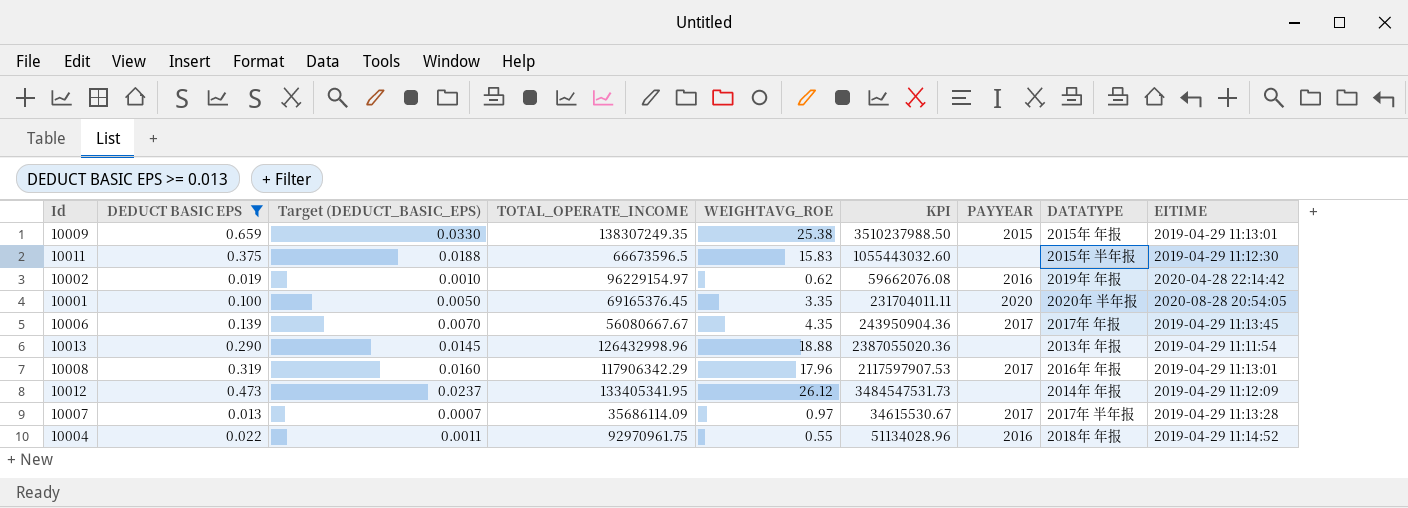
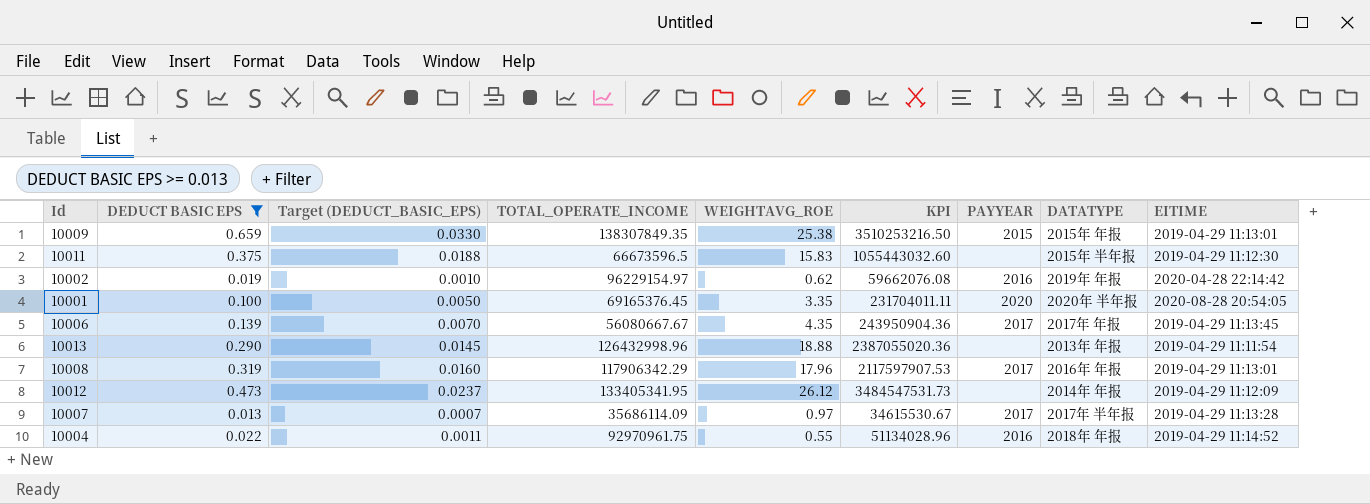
10009 | TOTAL_OPERATE_INCOME: 138307249.35 -> 138307849.35
10009 | KPI: 3510237988.50 -> 3510253216.50

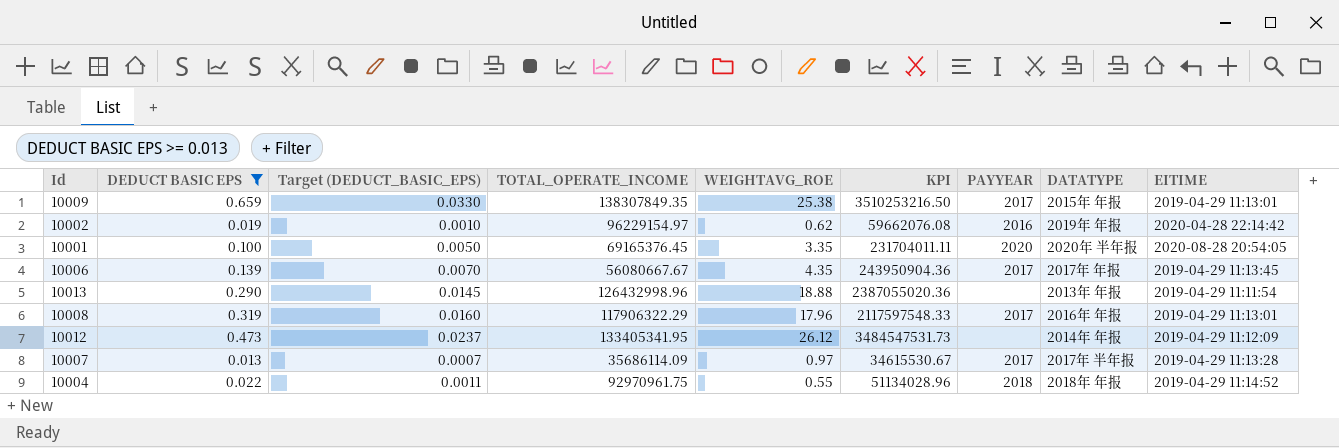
row 10011: 0.375 | 0.0188 | 66673596.5 | 15.83 | 1055443032.60 | none | 2015年 半年报 | 2019-04-29 11:12:30 -> none
10009 | PAYYEAR: 2015 -> 2017
10008 | TOTAL_OPERATE_INCOME: 117906342.29 -> 117906322.29
10008 | KPI: 2117597907.53 -> 2117597548.33
10004 | PAYYEAR: 2016 -> 2018

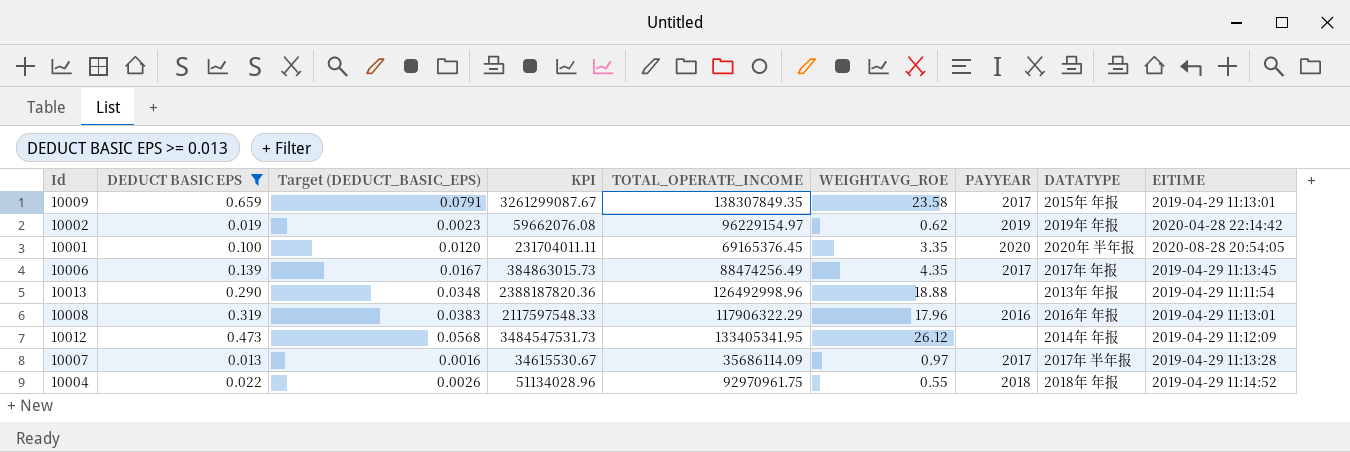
column Target (DEDUCT_BASIC_EPS) | formula: [DEDUCT BASIC EPS] * 0.05 -> [DEDUCT BASIC EPS] * 0.12
column KPI | position: 6 -> 4
10009 | KPI: 3510253216.50 -> 3261299087.67
10009 | WEIGHTAVG_ROE: 25.38 -> 23.58
10002 | PAYYEAR: 2016 -> 2019
10006 | KPI: 243950904.36 -> 384863015.73
10006 | TOTAL_OPERATE_INCOME: 56080667.67 -> 88474256.49
10013 | KPI: 2387055020.36 -> 2388187820.36
10013 | TOTAL_OPERATE_INCOME: 126432998.96 -> 126492998.96
10008 | PAYYEAR: 2017 -> 2016

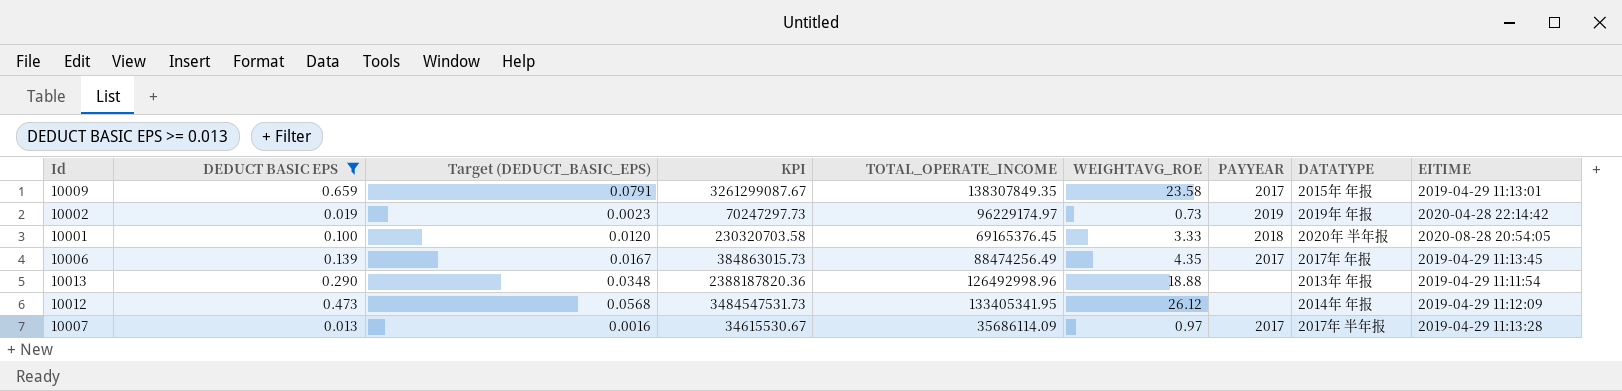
row 10008: 0.319 | 0.0383 | 2117597548.33 | 117906322.29 | 17.96 | 2016 | 2016年 年报 | 2019-04-29 11:13:01 -> none
row 10004: 0.022 | 0.0026 | 51134028.96 | 92970961.75 | 0.55 | 2018 | 2018年 年报 | 2019-04-29 11:14:52 -> none
10002 | KPI: 59662076.08 -> 70247297.73
10002 | TOTAL_OPERATE_INCOME: 96229154.97 -> 96229174.97
10002 | WEIGHTAVG_ROE: 0.62 -> 0.73
10001 | KPI: 231704011.11 -> 230320703.58
10001 | WEIGHTAVG_ROE: 3.35 -> 3.33
10001 | PAYYEAR: 2020 -> 2018

